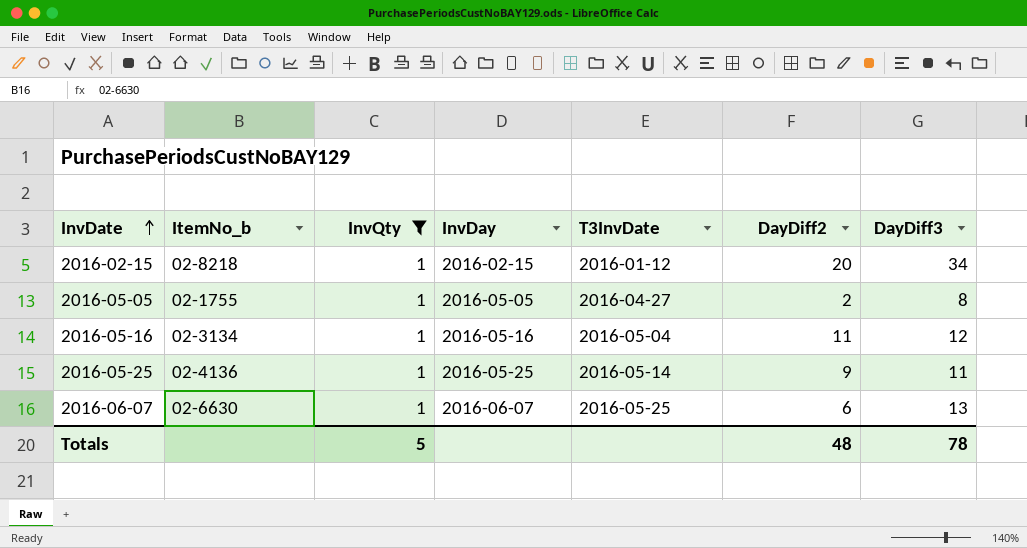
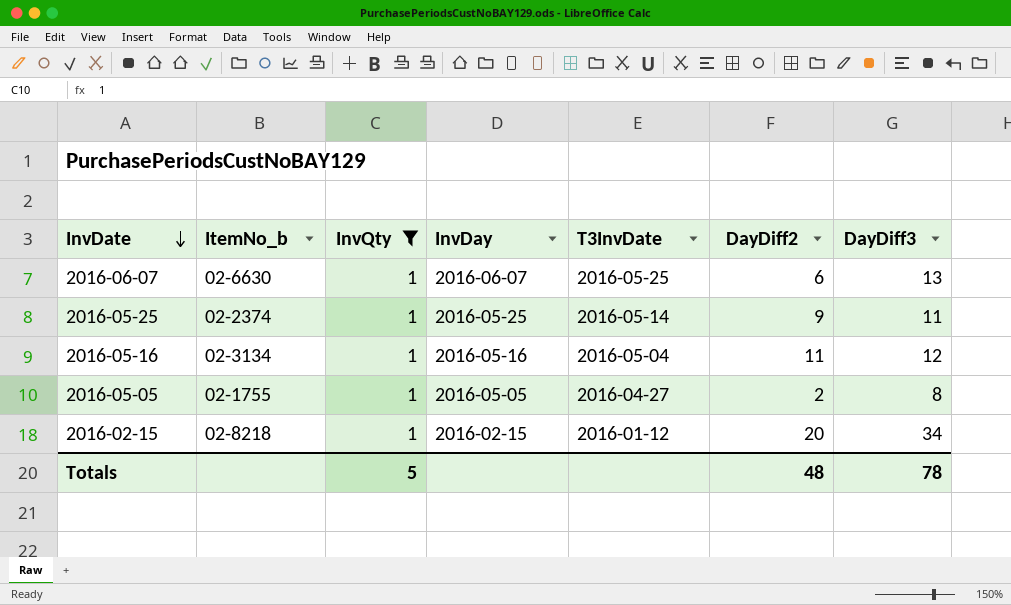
row order: InvDate ascending -> InvDate descending
2016-05-25 | ItemNo_b: 02-4136 -> 02-2374

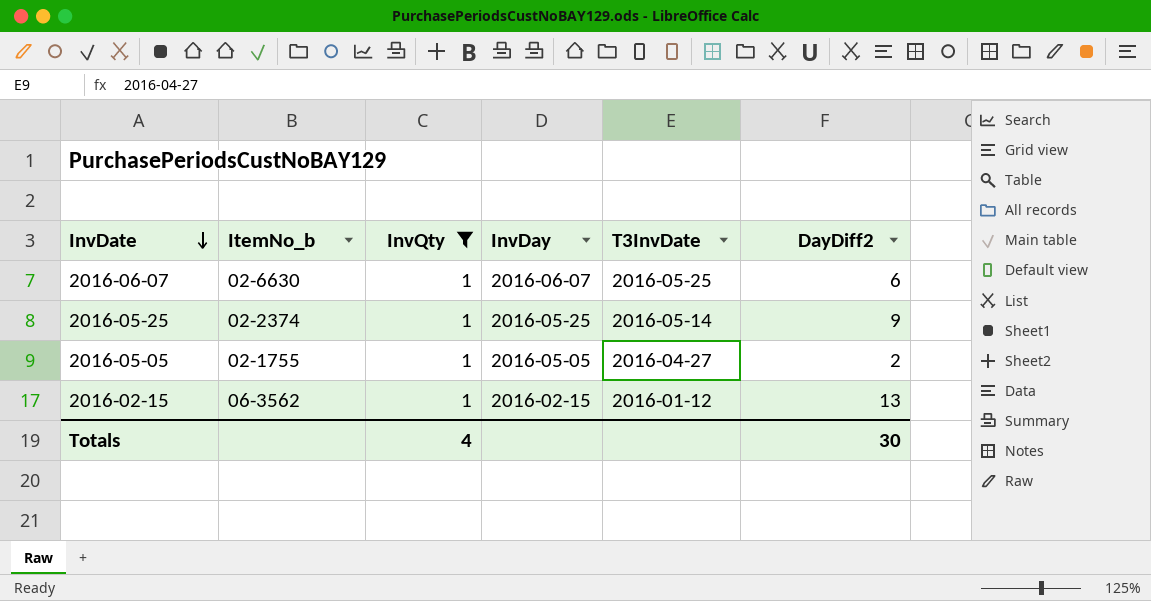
column DayDiff3 | position: 7 -> none
row 2016-05-16: 02-3134 | 1 | 2016-05-16 | 2016-05-04 | 11 | 12 -> none
2016-02-15 | ItemNo_b: 02-8218 -> 06-3562
2016-02-15 | DayDiff2: 20 -> 13
Totals | InvQty: 5 -> 4
Totals | DayDiff2: 48 -> 30

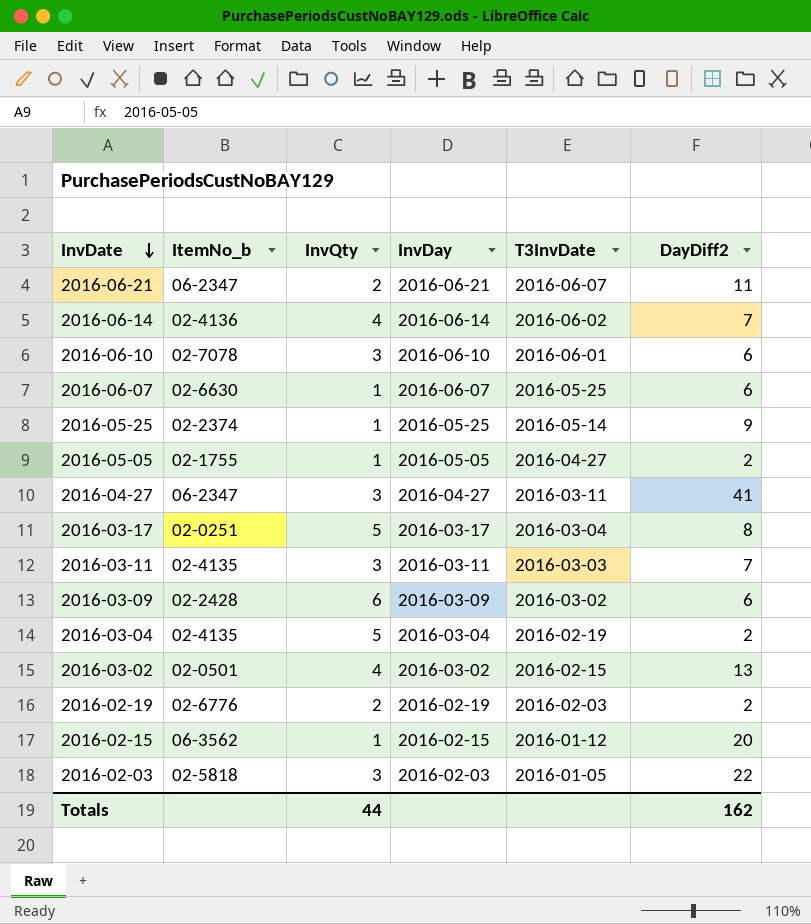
filter: InvQty = 1 -> none
2016-02-15 | DayDiff2: 13 -> 20
Totals | InvQty: 4 -> 44
Totals | DayDiff2: 30 -> 162

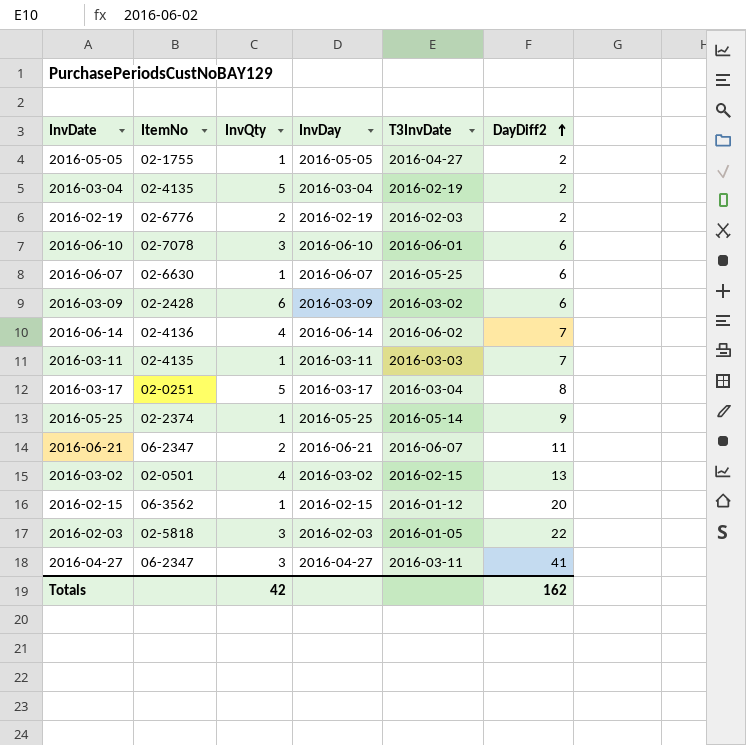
row order: InvDate descending -> DayDiff2 ascending
column name: ItemNo_b -> ItemNo
2016-03-11 | InvQty: 3 -> 1
Totals | InvQty: 44 -> 42

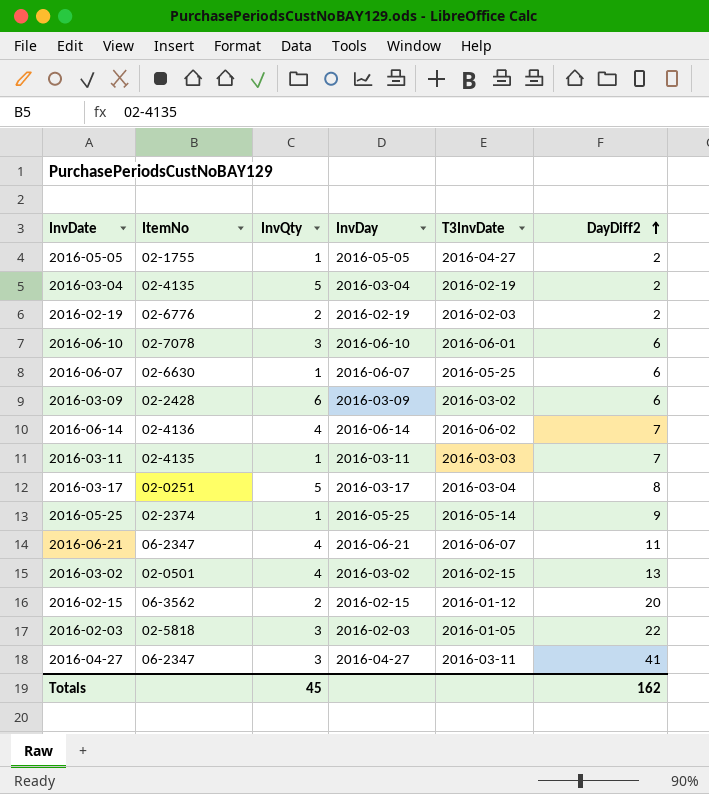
2016-06-21 | InvQty: 2 -> 4
2016-02-15 | InvQty: 1 -> 2
Totals | InvQty: 42 -> 45

